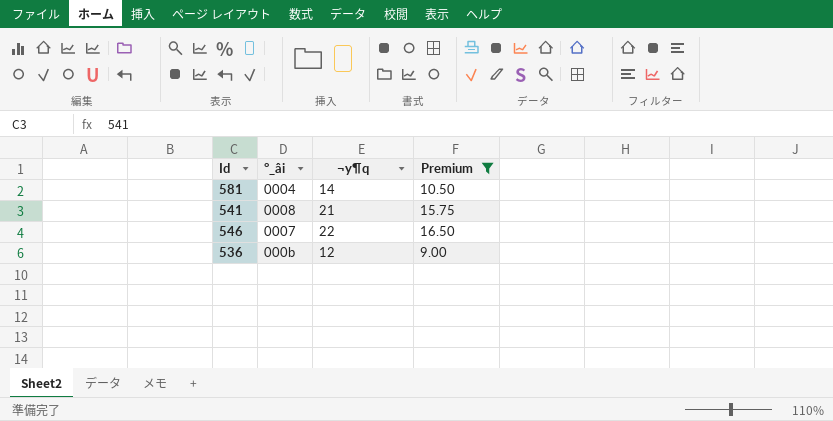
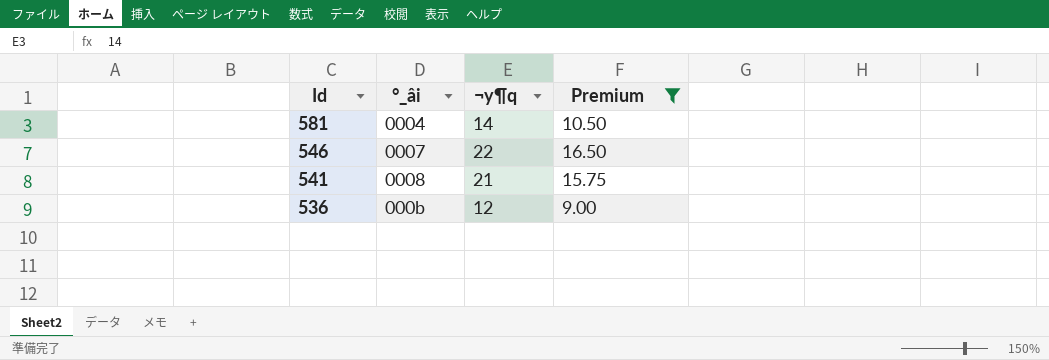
row order: none -> Id descending

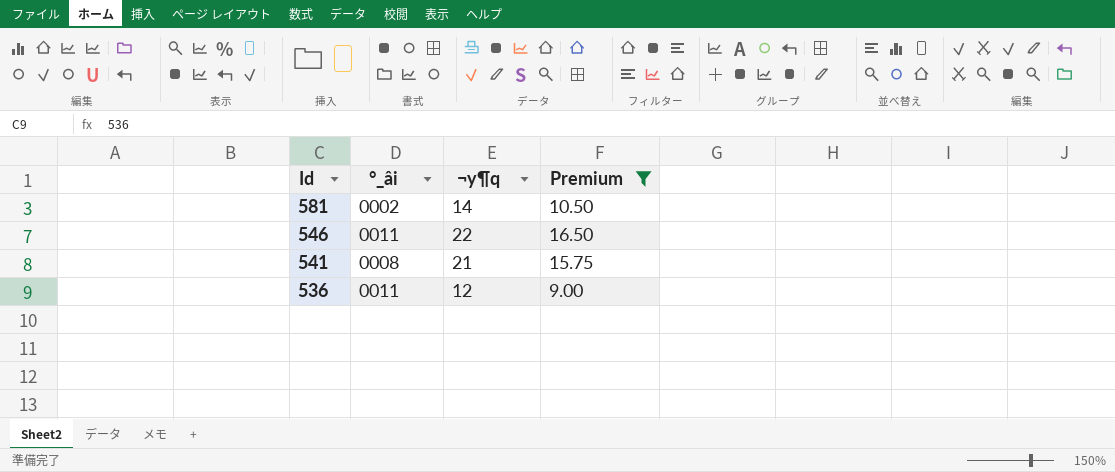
581 | °_âi: 0004 -> 0002
546 | °_âi: 0007 -> 0011
536 | °_âi: 000b -> 0011

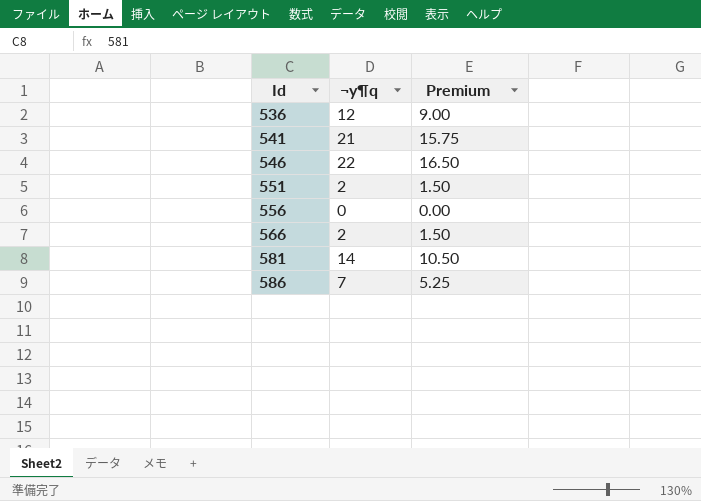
filter: Premium >= 9.00 -> none
row order: Id descending -> Id ascending
column °_âi | position: 2 -> none

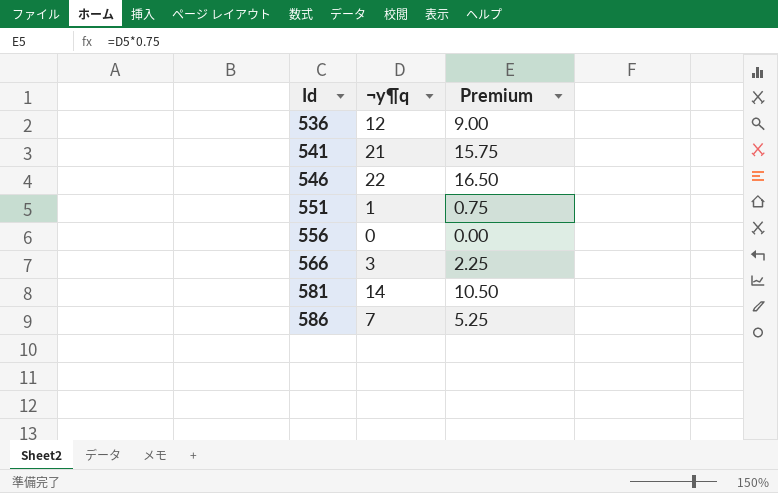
551 | ¬y¶q: 2 -> 1
551 | Premium: 1.50 -> 0.75
566 | ¬y¶q: 2 -> 3
566 | Premium: 1.50 -> 2.25

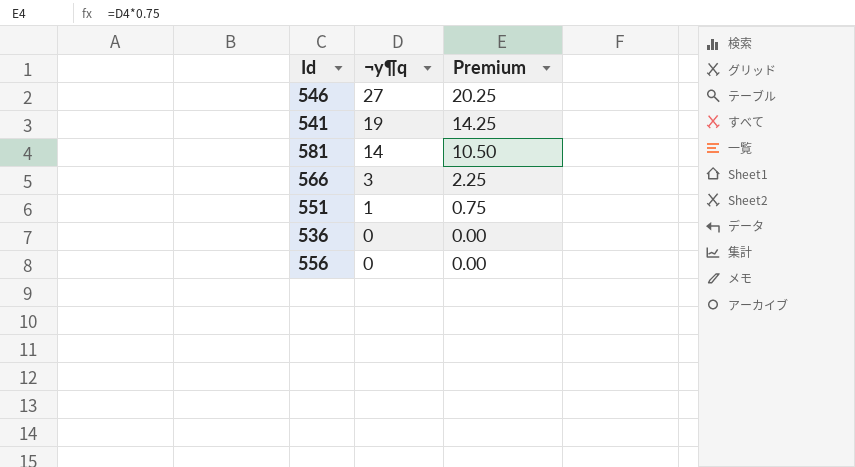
row order: Id ascending -> ¬y¶q descending
row 586: 7 | 5.25 -> none
546 | ¬y¶q: 22 -> 27
546 | Premium: 16.50 -> 20.25
541 | ¬y¶q: 21 -> 19
541 | Premium: 15.75 -> 14.25
536 | ¬y¶q: 12 -> 0
536 | Premium: 9.00 -> 0.00

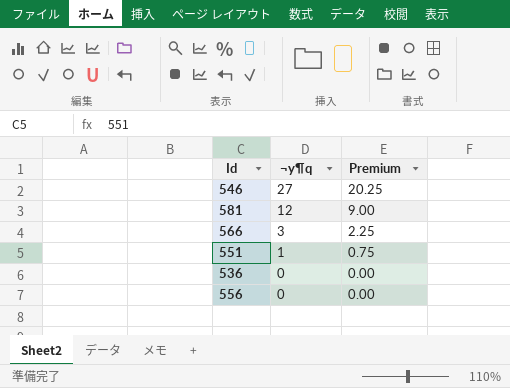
row 541: 19 | 14.25 -> none
581 | ¬y¶q: 14 -> 12
581 | Premium: 10.50 -> 9.00

